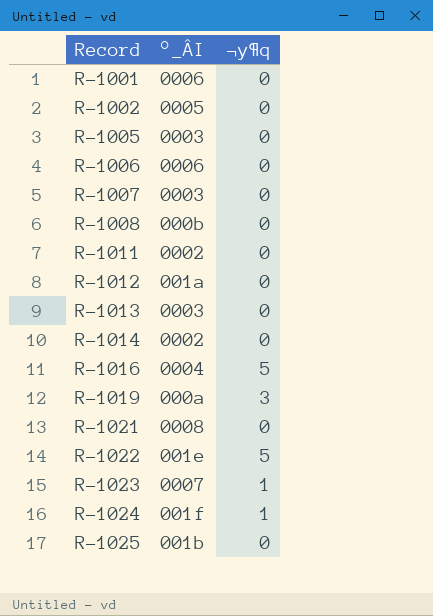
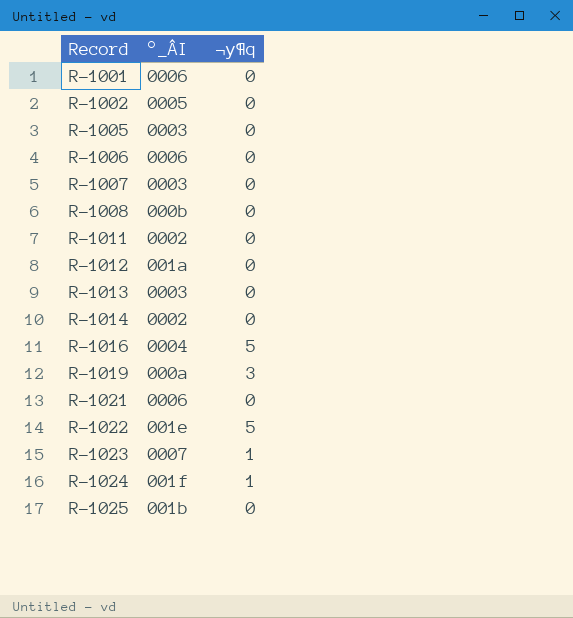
R-1021 | °_ÂI: 0008 -> 0006

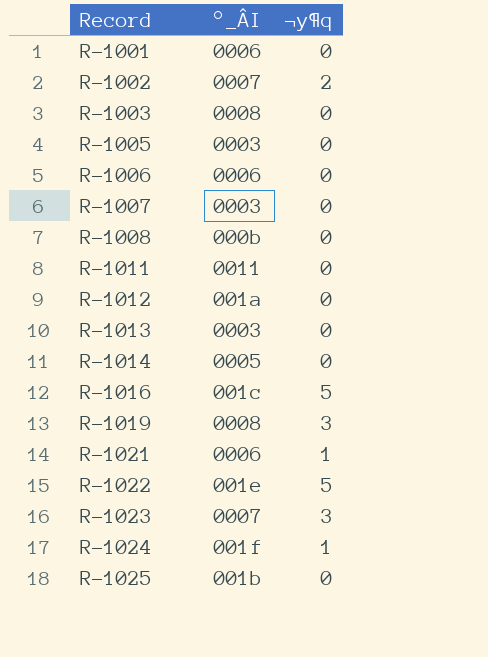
R-1002 | °_ÂI: 0005 -> 0007
R-1002 | ¬y¶q: 0 -> 2
row R-1003: none -> 0008 | 0
R-1011 | °_ÂI: 0002 -> 0011
R-1014 | °_ÂI: 0002 -> 0005
R-1016 | °_ÂI: 0004 -> 001c
R-1019 | °_ÂI: 000a -> 0008
R-1021 | ¬y¶q: 0 -> 1
R-1023 | ¬y¶q: 1 -> 3

